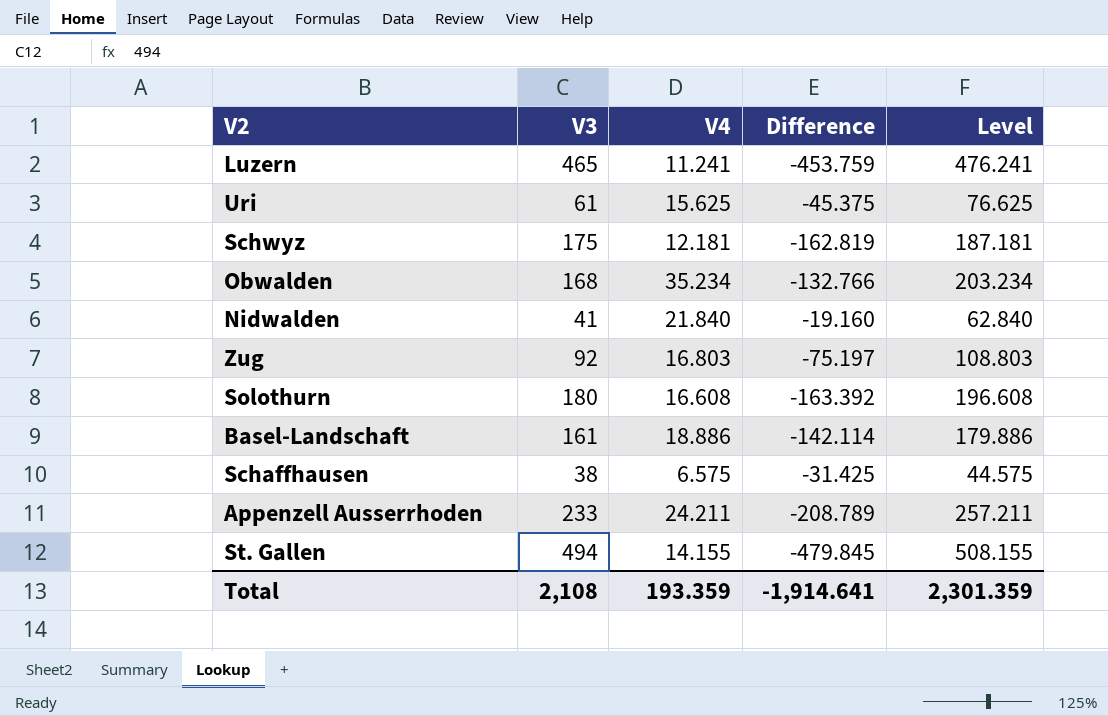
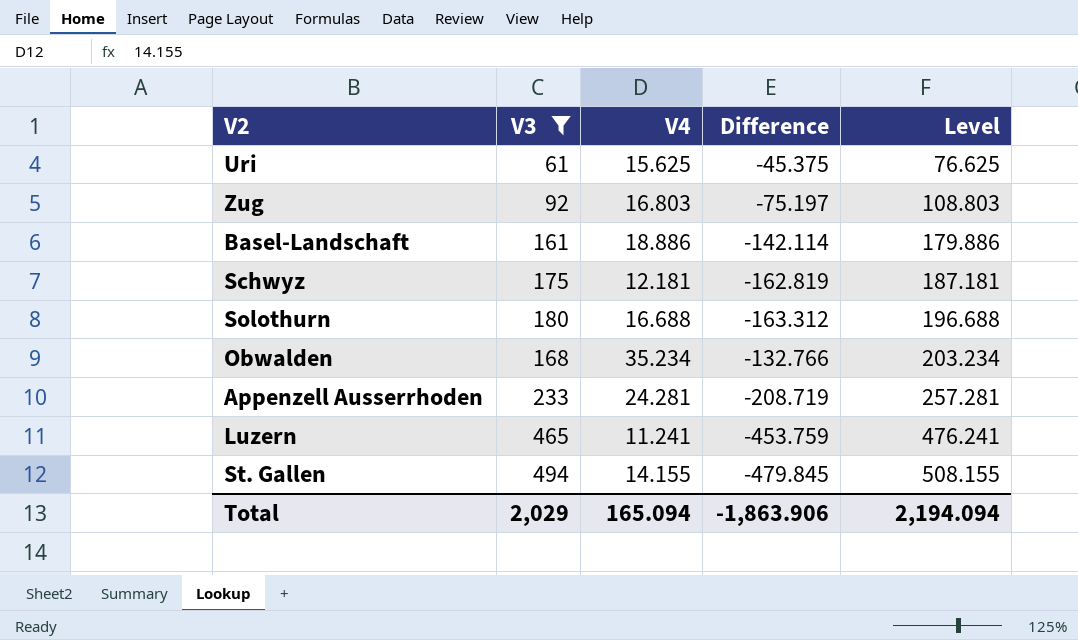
filter: none -> V3 >= 61
row order: none -> Level ascending
Solothurn | V4: 16.608 -> 16.688
Solothurn | Difference: -163.392 -> -163.312
Solothurn | Level: 196.608 -> 196.688
Appenzell Ausserrhoden | V4: 24.211 -> 24.281
Appenzell Ausserrhoden | Difference: -208.789 -> -208.719
Appenzell Ausserrhoden | Level: 257.211 -> 257.281
Total | V3: 2,108 -> 2,029
Total | V4: 193.359 -> 165.094
Total | Difference: -1,914.641 -> -1,863.906
Total | Level: 2,301.359 -> 2,194.094

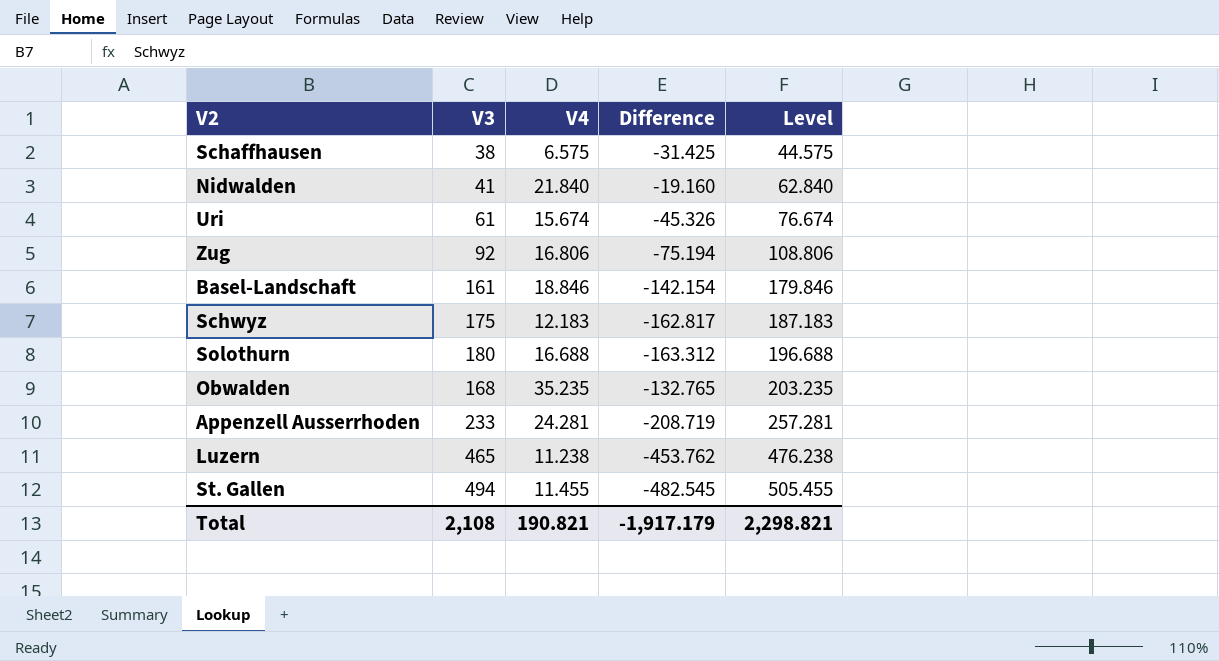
filter: V3 >= 61 -> none
Uri | V4: 15.625 -> 15.674
Uri | Difference: -45.375 -> -45.326
Uri | Level: 76.625 -> 76.674
Zug | V4: 16.803 -> 16.806
Zug | Difference: -75.197 -> -75.194
Zug | Level: 108.803 -> 108.806
Basel-Landschaft | V4: 18.886 -> 18.846
Basel-Landschaft | Difference: -142.114 -> -142.154
Basel-Landschaft | Level: 179.886 -> 179.846
Schwyz | V4: 12.181 -> 12.183
Schwyz | Difference: -162.819 -> -162.817
Schwyz | Level: 187.181 -> 187.183
Obwalden | V4: 35.234 -> 35.235
Obwalden | Difference: -132.766 -> -132.765
Obwalden | Level: 203.234 -> 203.235
Luzern | V4: 11.241 -> 11.238
Luzern | Difference: -453.759 -> -453.762
Luzern | Level: 476.241 -> 476.238
St. Gallen | V4: 14.155 -> 11.455
St. Gallen | Difference: -479.845 -> -482.545
St. Gallen | Level: 508.155 -> 505.455
Total | V3: 2,029 -> 2,108
Total | V4: 165.094 -> 190.821
Total | Difference: -1,863.906 -> -1,917.179
Total | Level: 2,194.094 -> 2,298.821

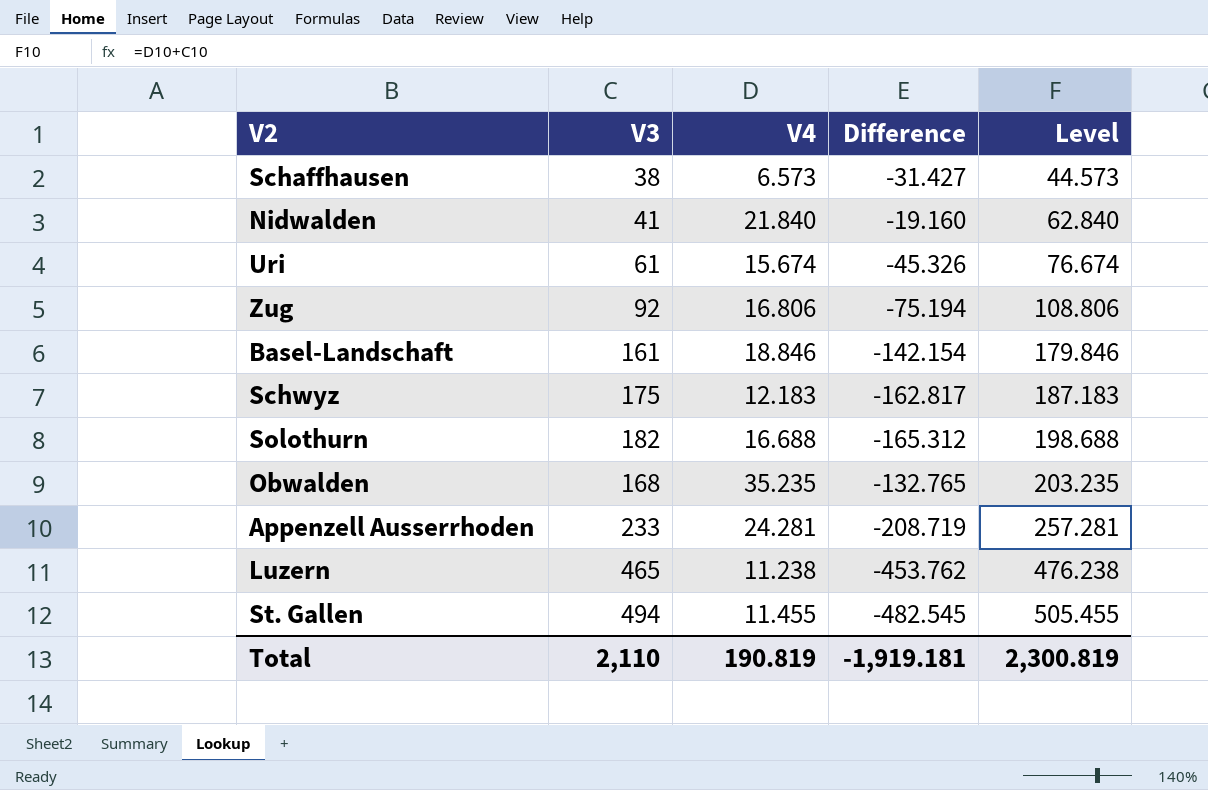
Schaffhausen | V4: 6.575 -> 6.573
Schaffhausen | Difference: -31.425 -> -31.427
Schaffhausen | Level: 44.575 -> 44.573
Solothurn | V3: 180 -> 182
Solothurn | Difference: -163.312 -> -165.312
Solothurn | Level: 196.688 -> 198.688
Total | V3: 2,108 -> 2,110
Total | V4: 190.821 -> 190.819
Total | Difference: -1,917.179 -> -1,919.181
Total | Level: 2,298.821 -> 2,300.819

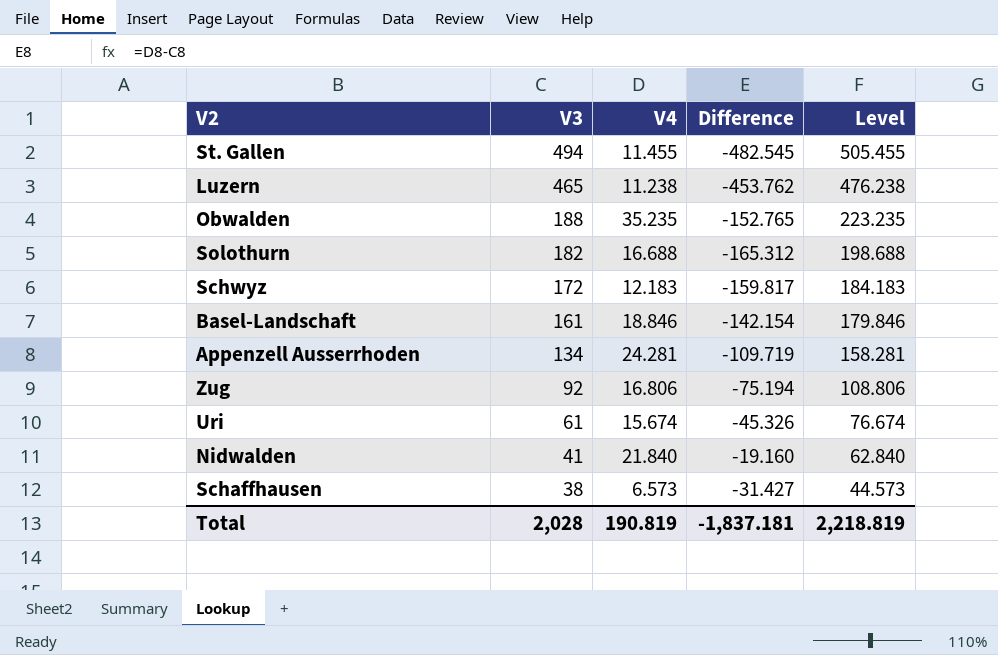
row order: Level ascending -> V3 descending
Obwalden | V3: 168 -> 188
Obwalden | Difference: -132.765 -> -152.765
Obwalden | Level: 203.235 -> 223.235
Schwyz | V3: 175 -> 172
Schwyz | Difference: -162.817 -> -159.817
Schwyz | Level: 187.183 -> 184.183
Appenzell Ausserrhoden | V3: 233 -> 134
Appenzell Ausserrhoden | Difference: -208.719 -> -109.719
Appenzell Ausserrhoden | Level: 257.281 -> 158.281
Total | V3: 2,110 -> 2,028
Total | Difference: -1,919.181 -> -1,837.181
Total | Level: 2,300.819 -> 2,218.819

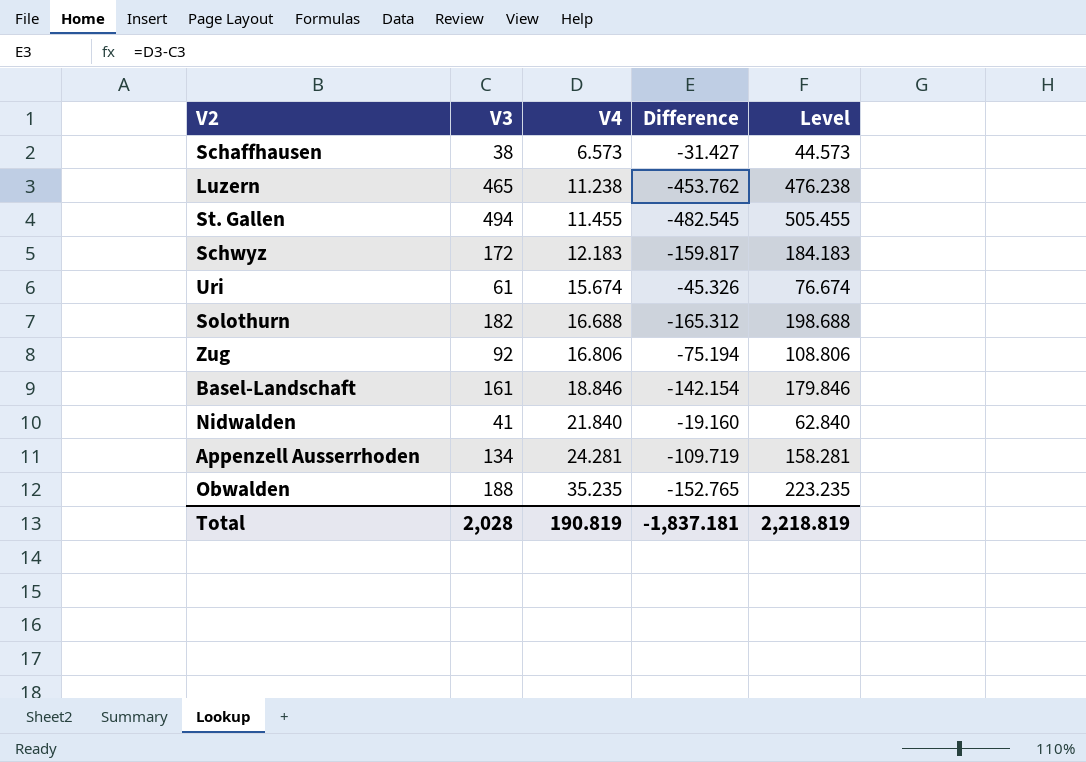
row order: V3 descending -> V4 ascending

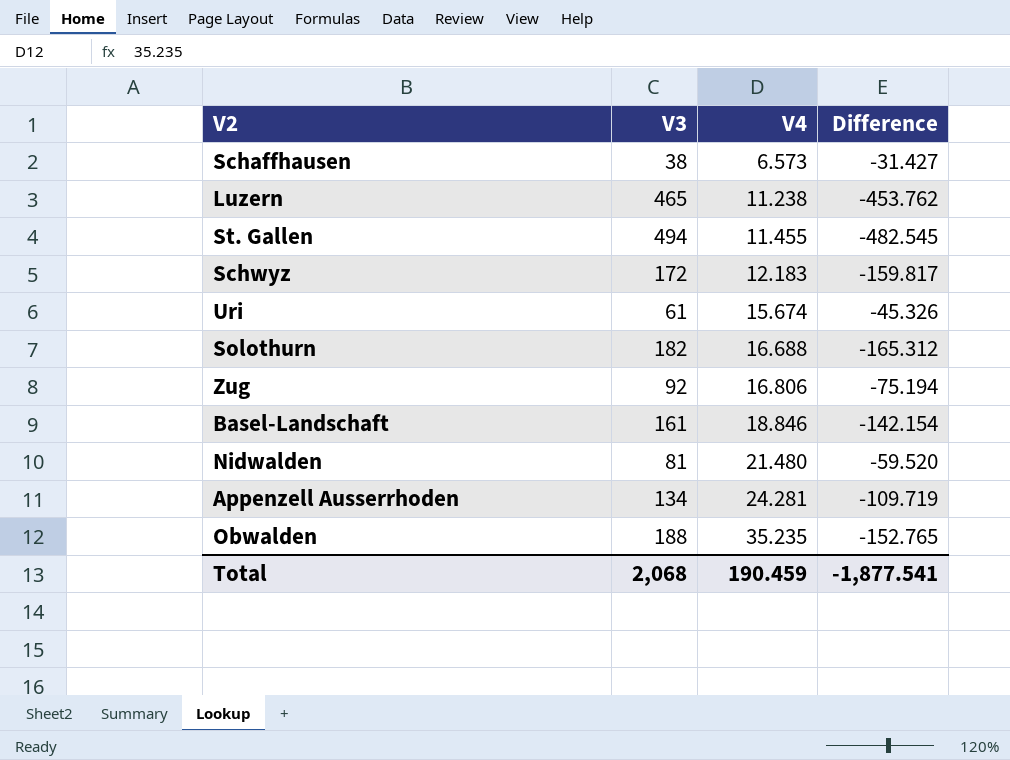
column Level | formula: [V3] + [V4] -> none
Nidwalden | V3: 41 -> 81
Nidwalden | V4: 21.840 -> 21.480
Nidwalden | Difference: -19.160 -> -59.520
Total | V3: 2,028 -> 2,068
Total | V4: 190.819 -> 190.459
Total | Difference: -1,837.181 -> -1,877.541

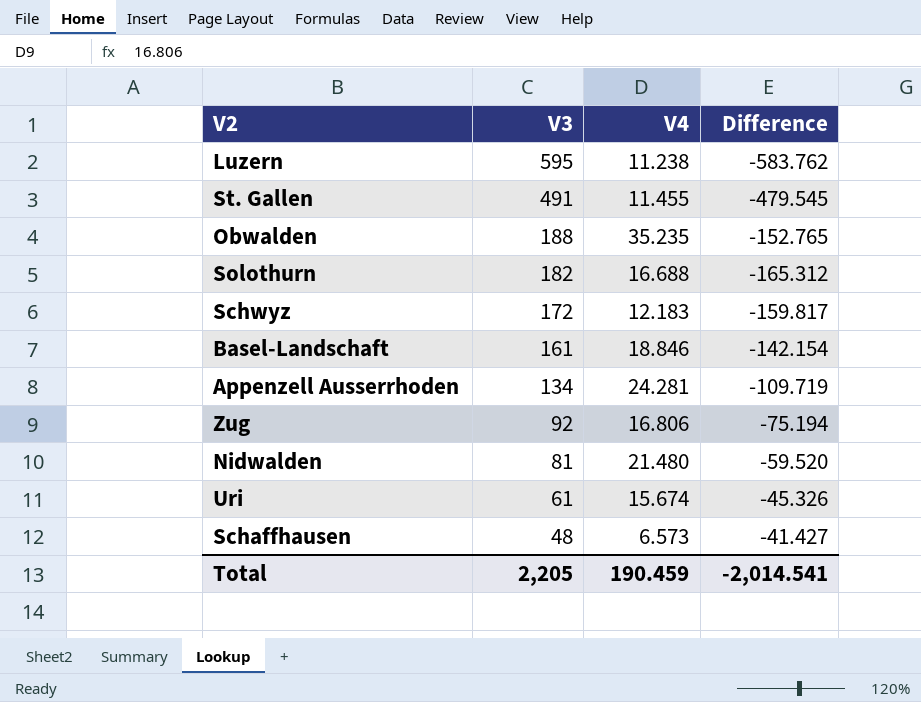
row order: V4 ascending -> V3 descending
Luzern | V3: 465 -> 595
Luzern | Difference: -453.762 -> -583.762
St. Gallen | V3: 494 -> 491
St. Gallen | Difference: -482.545 -> -479.545
Schaffhausen | V3: 38 -> 48
Schaffhausen | Difference: -31.427 -> -41.427
Total | V3: 2,068 -> 2,205
Total | Difference: -1,877.541 -> -2,014.541

